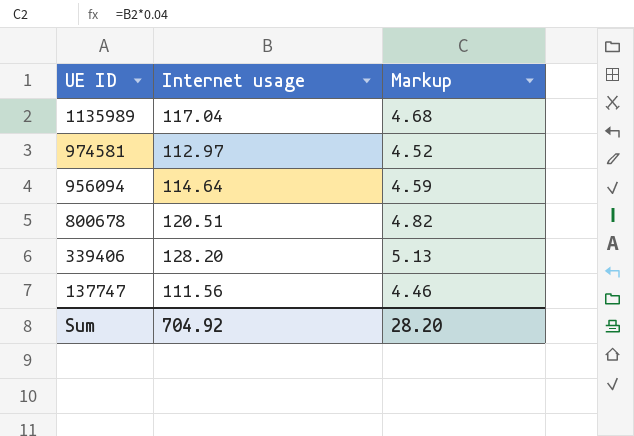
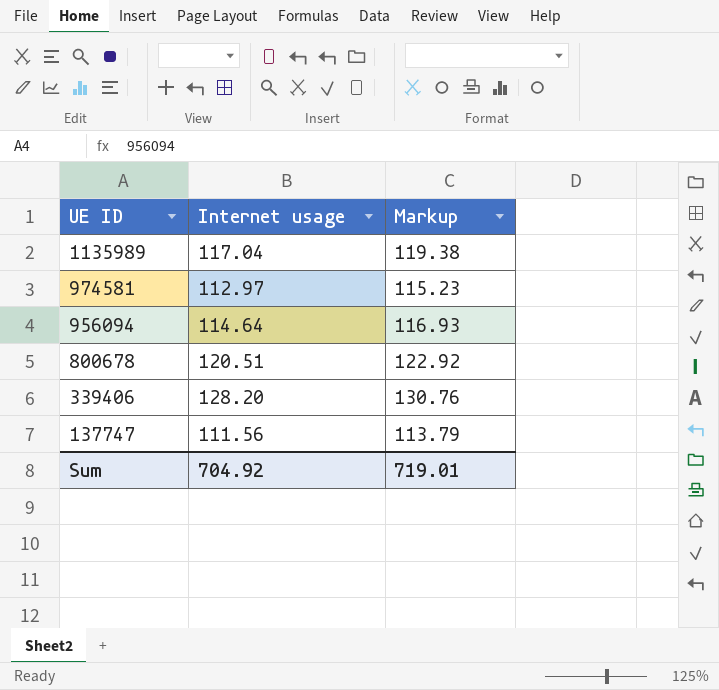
column Markup | formula: [Internet usage] * 0.04 -> [Internet usage] * 1.02
Sum | Markup: 28.20 -> 719.01

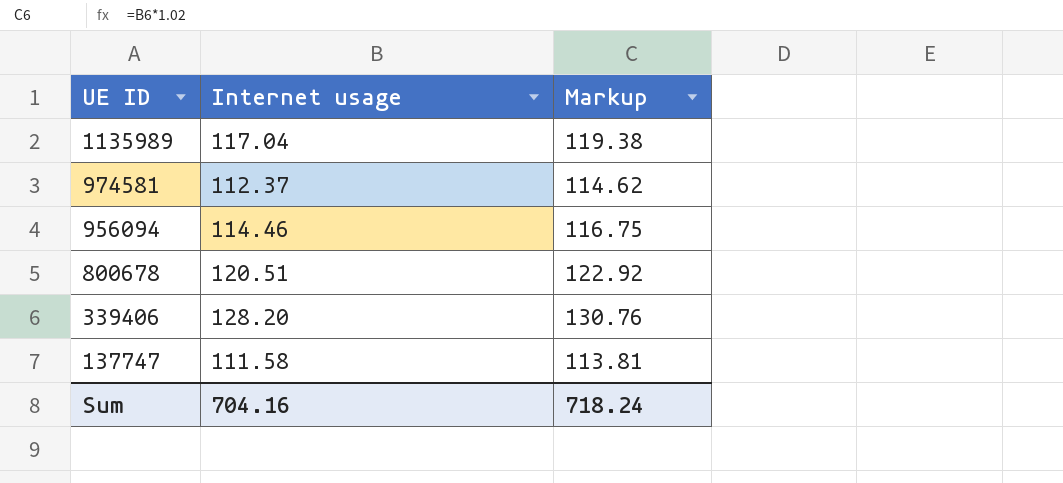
974581 | Internet usage: 112.97 -> 112.37
974581 | Markup: 115.23 -> 114.62
956094 | Internet usage: 114.64 -> 114.46
956094 | Markup: 116.93 -> 116.75
137747 | Internet usage: 111.56 -> 111.58
137747 | Markup: 113.79 -> 113.81
Sum | Internet usage: 704.92 -> 704.16
Sum | Markup: 719.01 -> 718.24

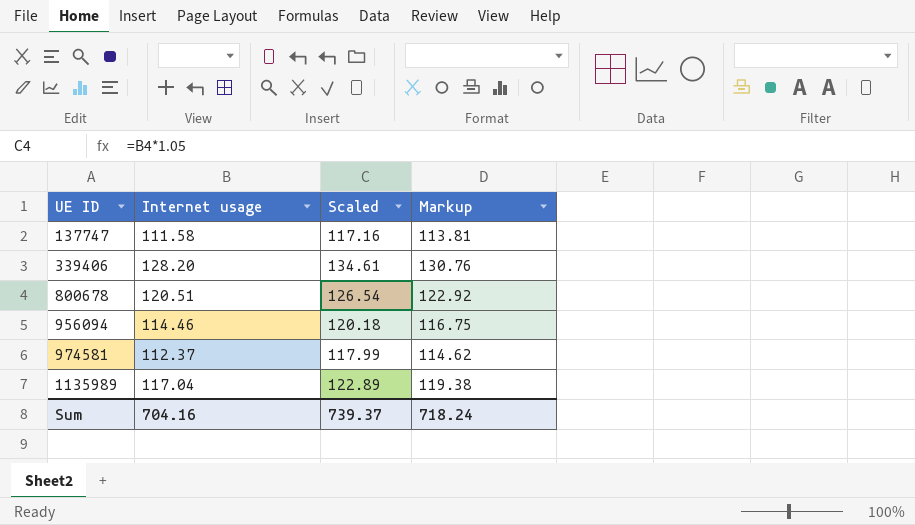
row order: UE ID descending -> UE ID ascending
column Scaled | formula: none -> [Internet usage] * 1.05

